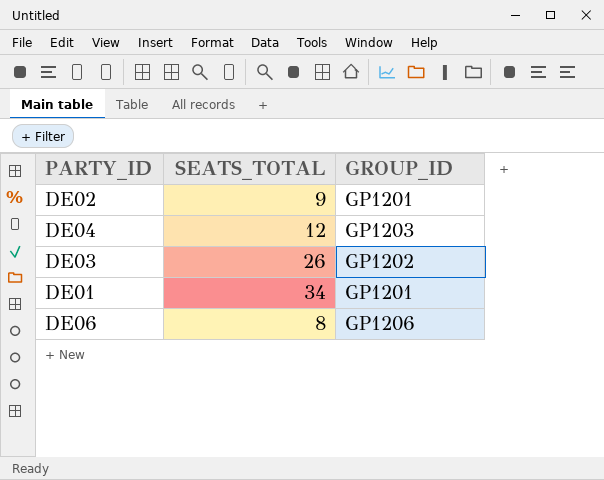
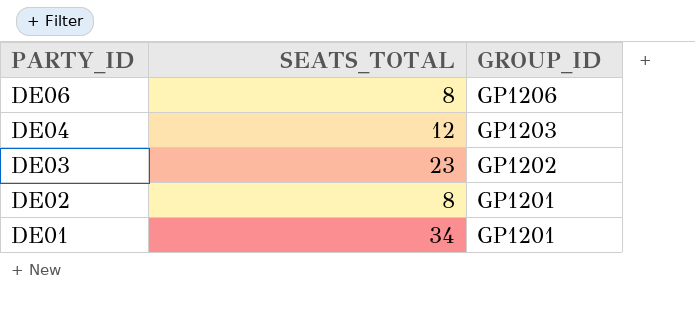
row order: none -> PARTY_ID descending
DE03 | SEATS_TOTAL: 26 -> 23
DE02 | SEATS_TOTAL: 9 -> 8

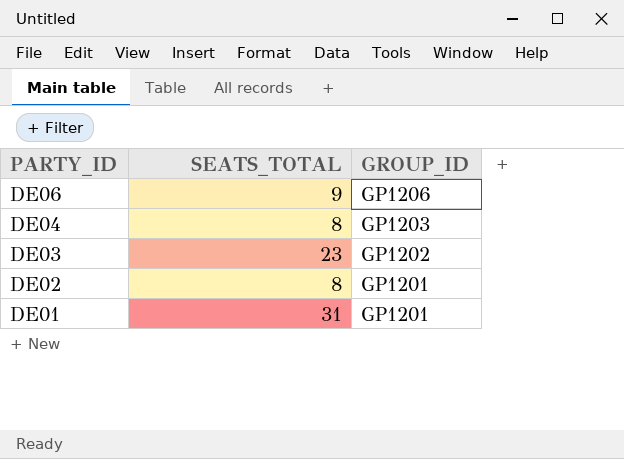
DE06 | SEATS_TOTAL: 8 -> 9
DE04 | SEATS_TOTAL: 12 -> 8
DE01 | SEATS_TOTAL: 34 -> 31

